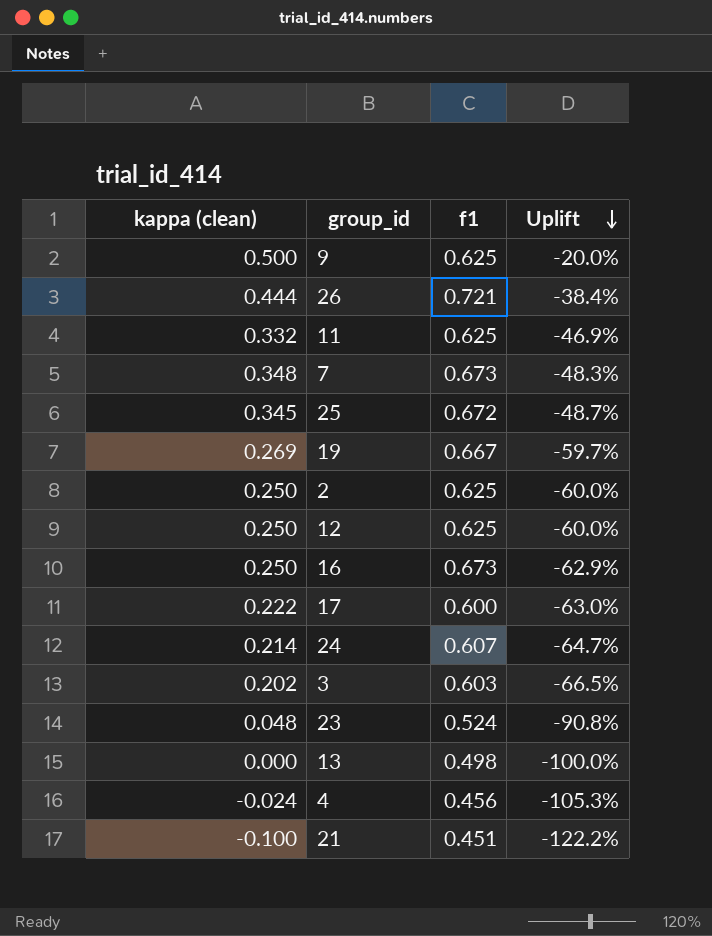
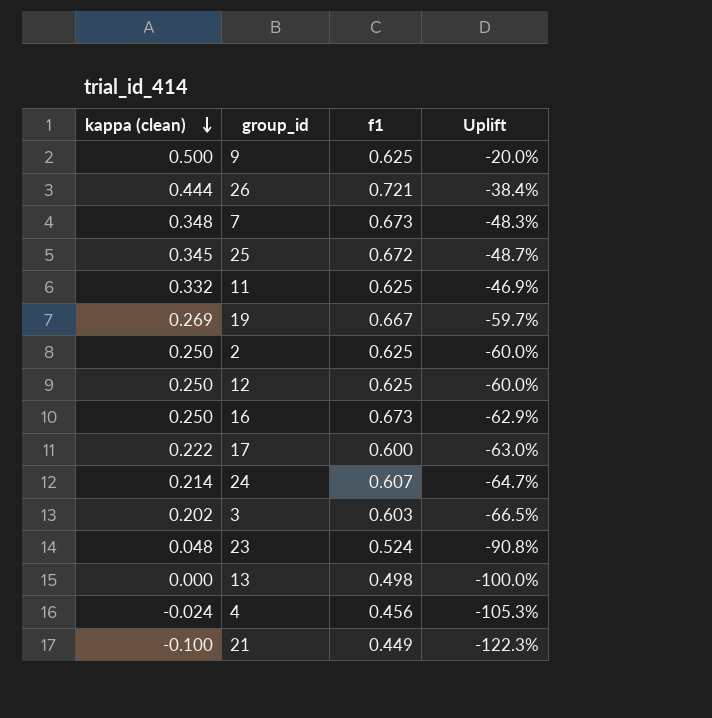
row order: Uplift descending -> kappa (clean) descending
21 | f1: 0.451 -> 0.449
21 | Uplift: -122.2% -> -122.3%

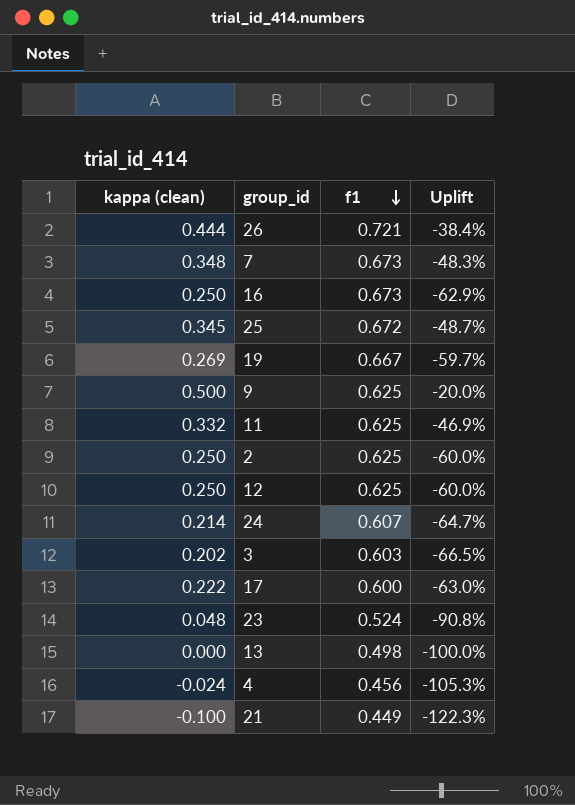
row order: kappa (clean) descending -> f1 descending

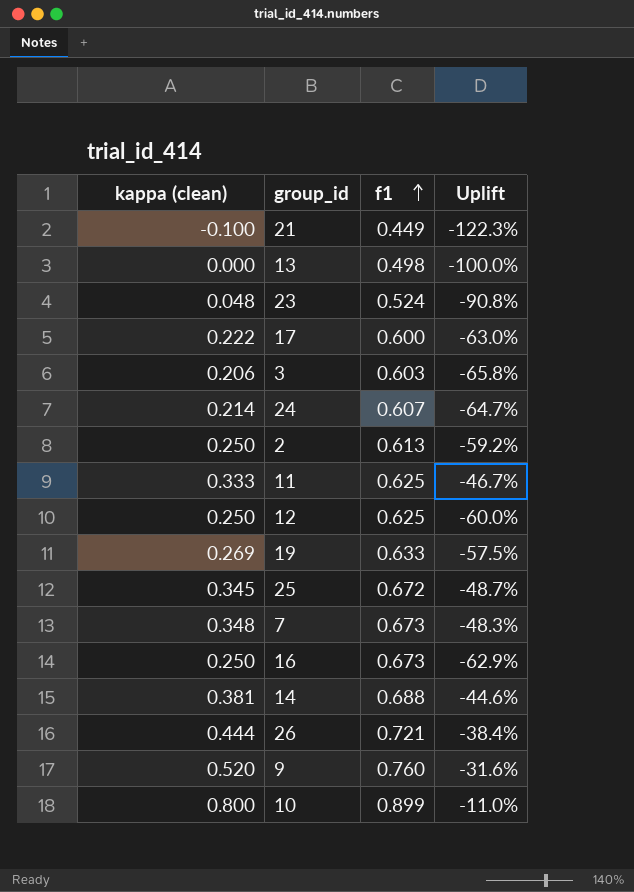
row order: f1 descending -> f1 ascending
row 4: -0.024 | 0.456 | -105.3% -> none
3 | kappa (clean): 0.202 -> 0.206
3 | Uplift: -66.5% -> -65.8%
2 | f1: 0.625 -> 0.613
2 | Uplift: -60.0% -> -59.2%
11 | kappa (clean): 0.332 -> 0.333
11 | Uplift: -46.9% -> -46.7%
19 | f1: 0.667 -> 0.633
19 | Uplift: -59.7% -> -57.5%
row 14: none -> 0.381 | 0.688 | -44.6%
9 | kappa (clean): 0.500 -> 0.520
9 | f1: 0.625 -> 0.760
9 | Uplift: -20.0% -> -31.6%
row 10: none -> 0.800 | 0.899 | -11.0%

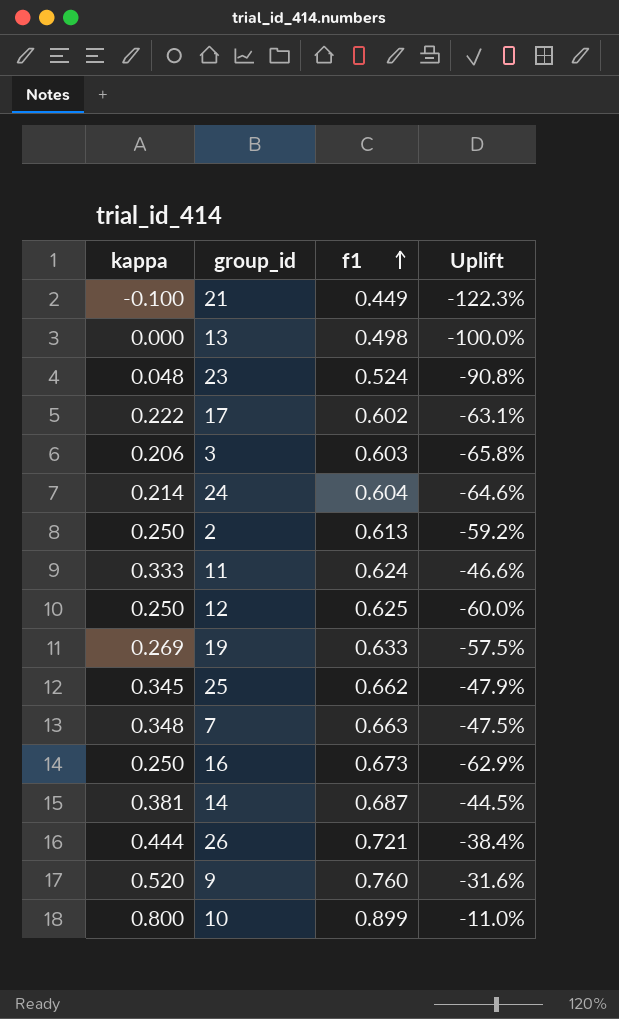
column name: kappa (clean) -> kappa
17 | f1: 0.600 -> 0.602
17 | Uplift: -63.0% -> -63.1%
24 | f1: 0.607 -> 0.604
24 | Uplift: -64.7% -> -64.6%
11 | f1: 0.625 -> 0.624
11 | Uplift: -46.7% -> -46.6%
25 | f1: 0.672 -> 0.662
25 | Uplift: -48.7% -> -47.9%
7 | f1: 0.673 -> 0.663
7 | Uplift: -48.3% -> -47.5%
14 | f1: 0.688 -> 0.687
14 | Uplift: -44.6% -> -44.5%

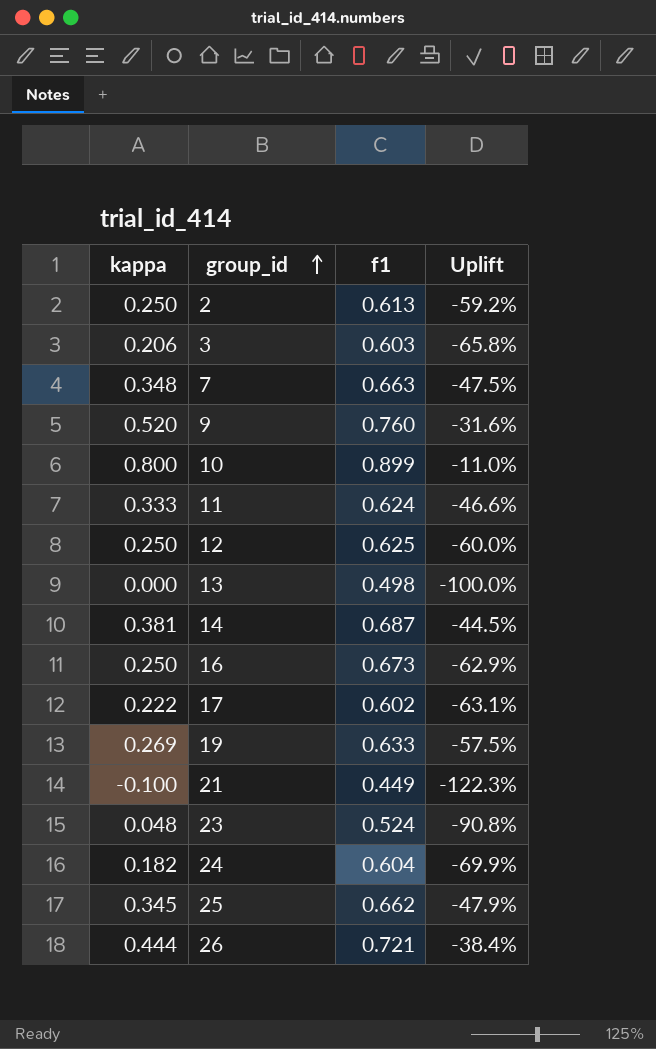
row order: f1 ascending -> group_id ascending
24 | kappa: 0.214 -> 0.182
24 | Uplift: -64.6% -> -69.9%

